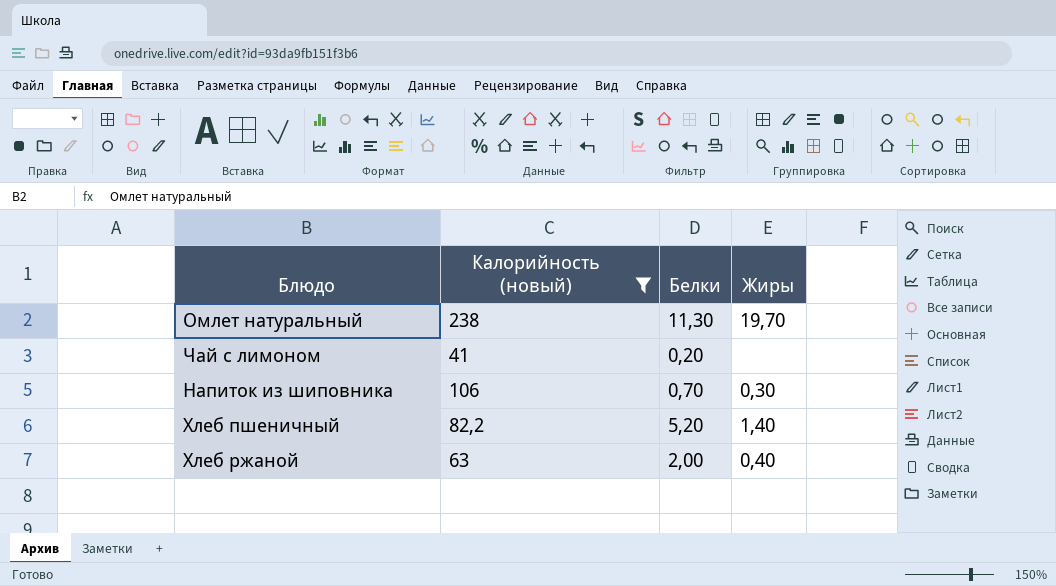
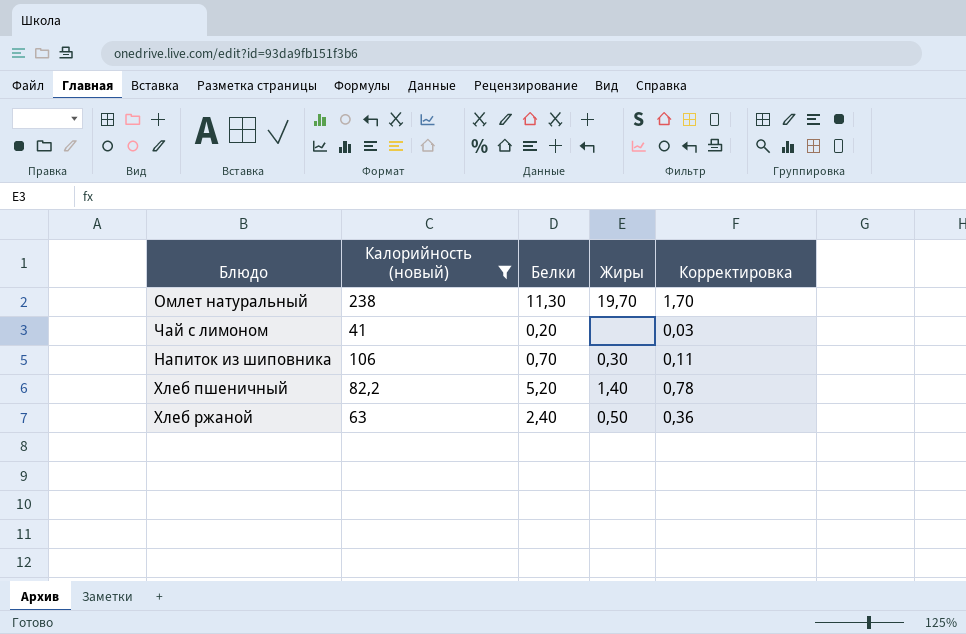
column Корректировка | formula: none -> [Белки] * 0,15
Хлеб ржаной | Белки: 2,00 -> 2,40
Хлеб ржаной | Жиры: 0,40 -> 0,50

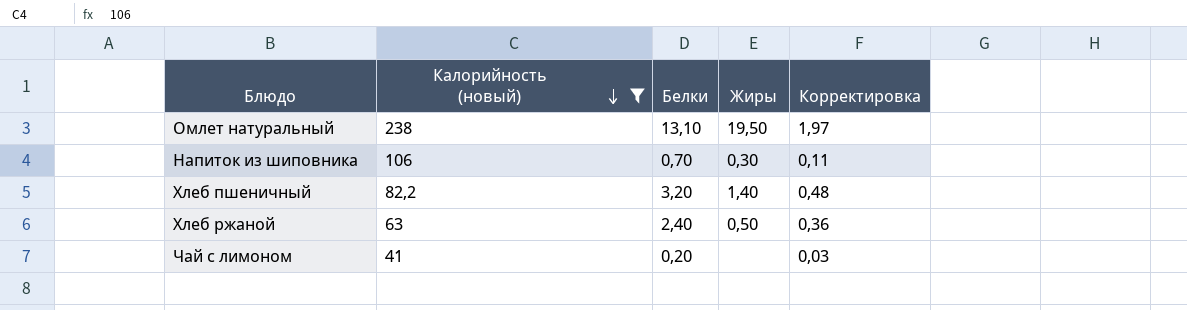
row order: none -> Калорийность (новый) descending
Омлет натуральный | Белки: 11,30 -> 13,10
Омлет натуральный | Жиры: 19,70 -> 19,50
Омлет натуральный | Корректировка: 1,70 -> 1,97
Хлеб пшеничный | Белки: 5,20 -> 3,20
Хлеб пшеничный | Корректировка: 0,78 -> 0,48

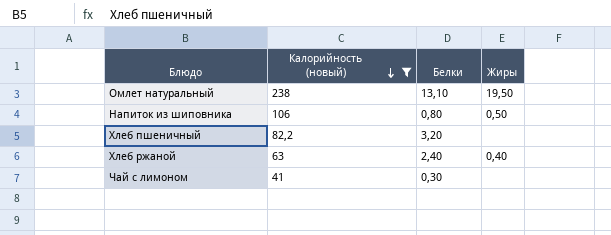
column Корректировка | formula: [Белки] * 0,15 -> none
Напиток из шиповника | Белки: 0,70 -> 0,80
Напиток из шиповника | Жиры: 0,30 -> 0,50
Хлеб пшеничный | Жиры: 1,40 -> none
Хлеб ржаной | Жиры: 0,50 -> 0,40
Чай с лимоном | Белки: 0,20 -> 0,30

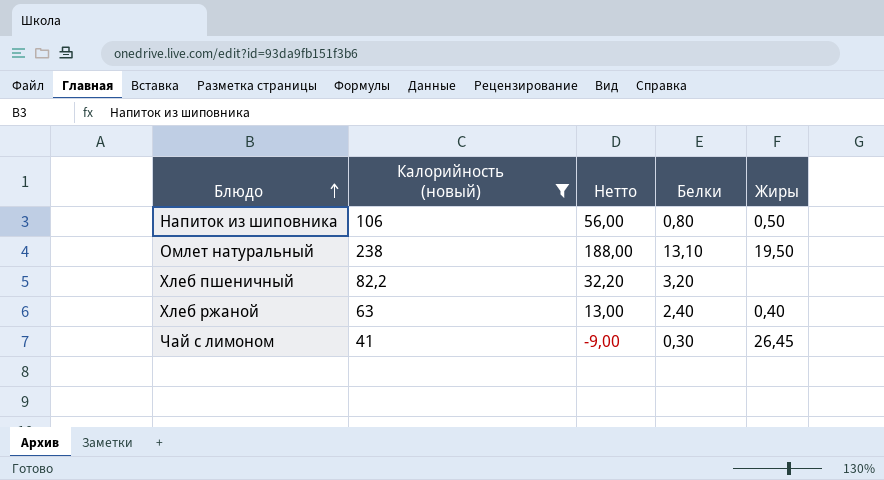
row order: Калорийность (новый) descending -> Блюдо ascending
column Нетто | formula: none -> [Калорийность (новый)] - 50
Чай с лимоном | Жиры: none -> 26,45

